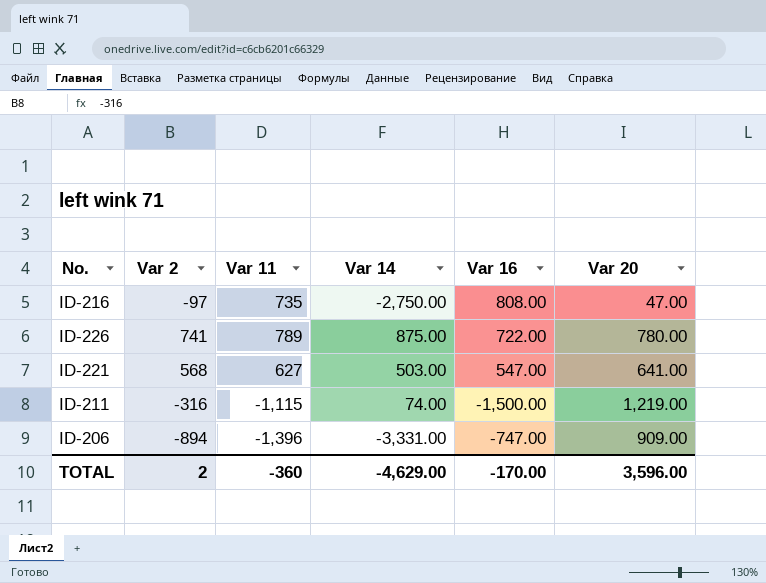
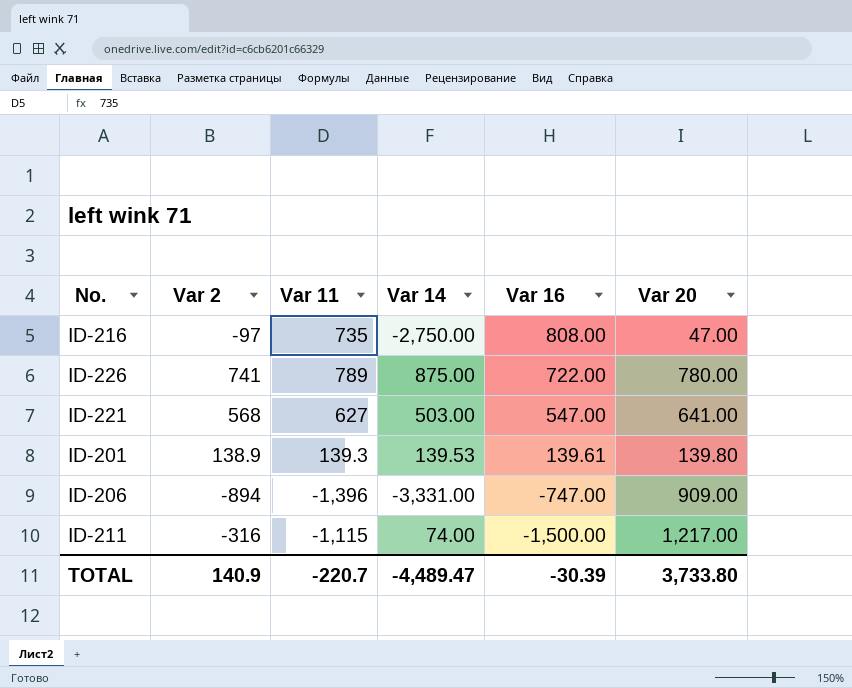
row order: none -> Var 16 descending
row ID-201: none -> 138.9 | 139.3 | 139.53 | 139.61 | 139.80
ID-211 | Var 20: 1,219.00 -> 1,217.00
TOTAL | Var 2: 2 -> 140.9
TOTAL | Var 11: -360 -> -220.7
TOTAL | Var 14: -4,629.00 -> -4,489.47
TOTAL | Var 16: -170.00 -> -30.39
TOTAL | Var 20: 3,596.00 -> 3,733.80

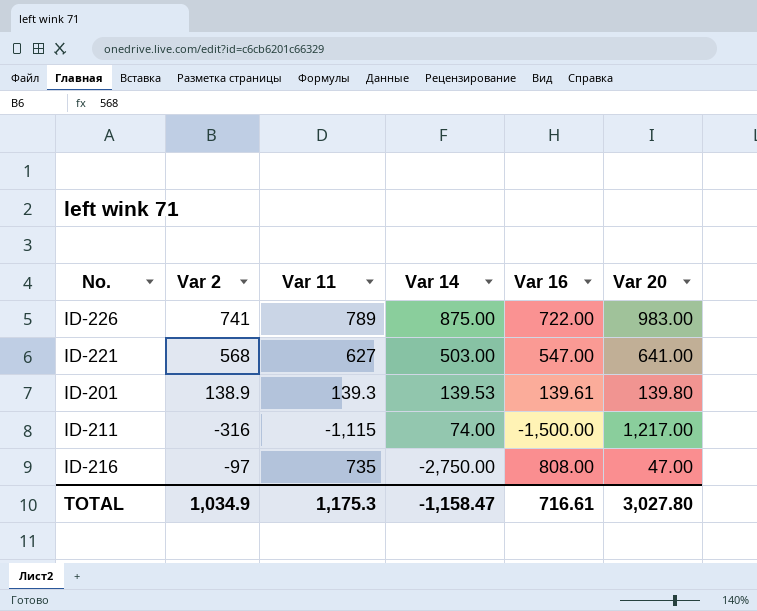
row order: Var 16 descending -> Var 14 descending
row ID-206: -894 | -1,396 | -3,331.00 | -747.00 | 909.00 -> none
ID-226 | Var 20: 780.00 -> 983.00
TOTAL | Var 2: 140.9 -> 1,034.9
TOTAL | Var 11: -220.7 -> 1,175.3
TOTAL | Var 14: -4,489.47 -> -1,158.47
TOTAL | Var 16: -30.39 -> 716.61
TOTAL | Var 20: 3,733.80 -> 3,027.80

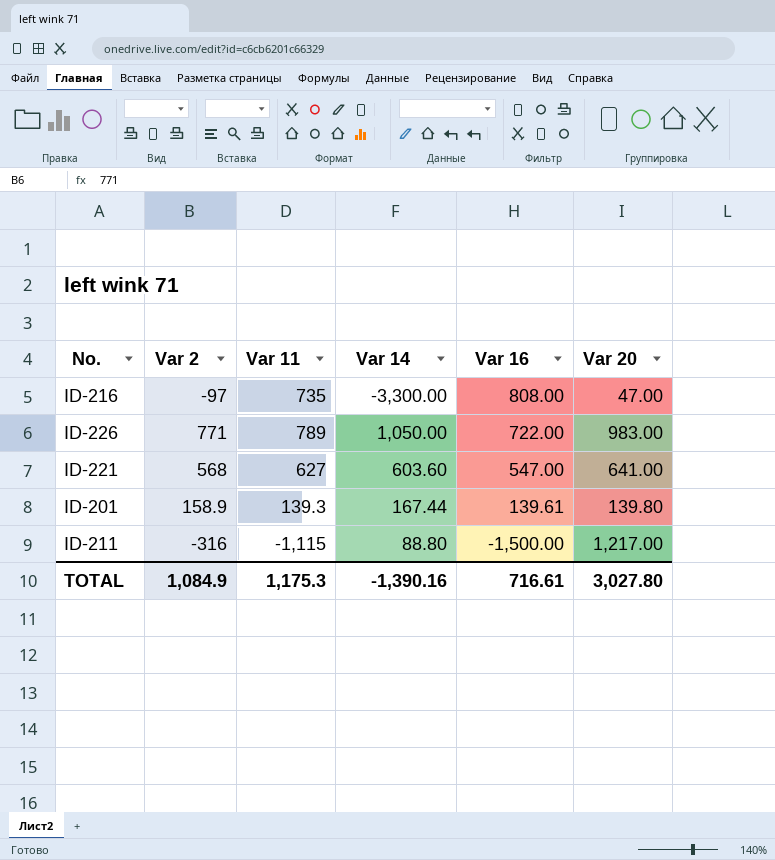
row order: Var 14 descending -> Var 16 descending
ID-216 | Var 14: -2,750.00 -> -3,300.00
ID-226 | Var 2: 741 -> 771
ID-226 | Var 14: 875.00 -> 1,050.00
ID-221 | Var 14: 503.00 -> 603.60
ID-201 | Var 2: 138.9 -> 158.9
ID-201 | Var 14: 139.53 -> 167.44
ID-211 | Var 14: 74.00 -> 88.80
TOTAL | Var 2: 1,034.9 -> 1,084.9
TOTAL | Var 14: -1,158.47 -> -1,390.16

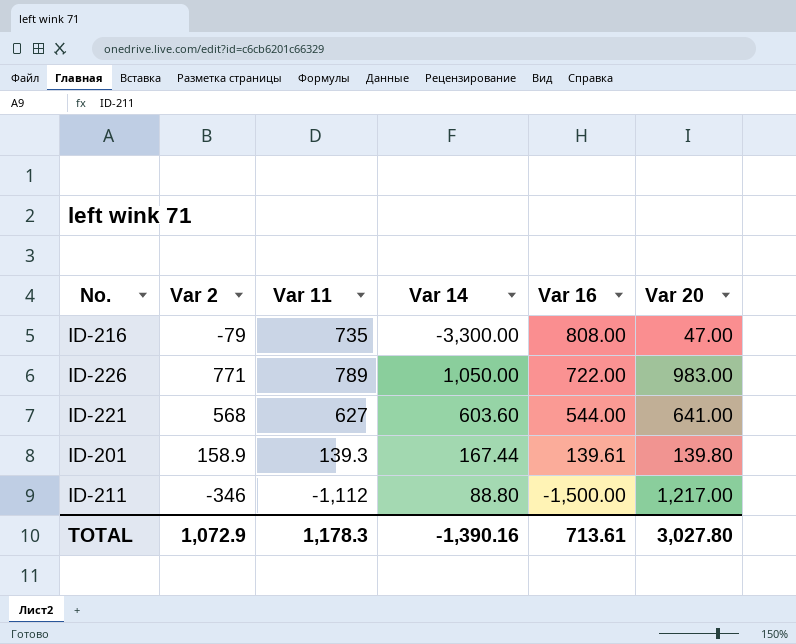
ID-216 | Var 2: -97 -> -79
ID-221 | Var 16: 547.00 -> 544.00
ID-211 | Var 2: -316 -> -346
ID-211 | Var 11: -1,115 -> -1,112
TOTAL | Var 2: 1,084.9 -> 1,072.9
TOTAL | Var 11: 1,175.3 -> 1,178.3
TOTAL | Var 16: 716.61 -> 713.61

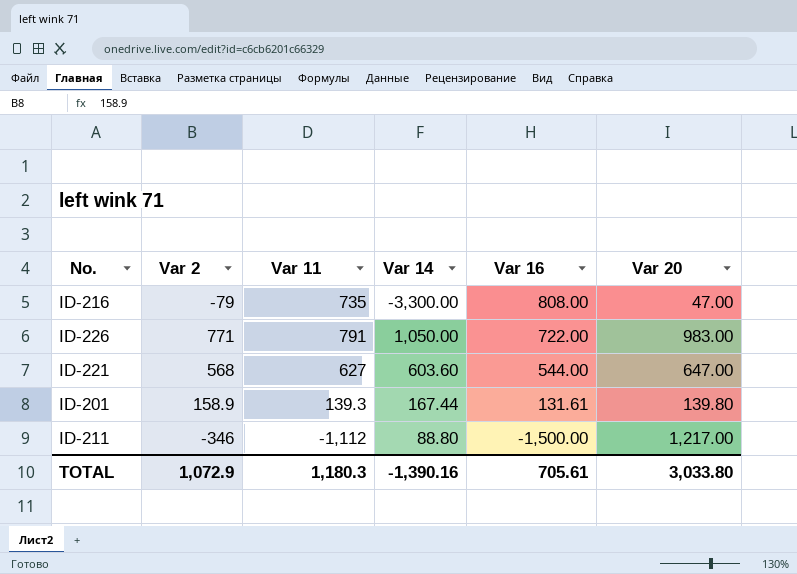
ID-226 | Var 11: 789 -> 791
ID-221 | Var 20: 641.00 -> 647.00
ID-201 | Var 16: 139.61 -> 131.61
TOTAL | Var 11: 1,178.3 -> 1,180.3
TOTAL | Var 16: 713.61 -> 705.61
TOTAL | Var 20: 3,027.80 -> 3,033.80

